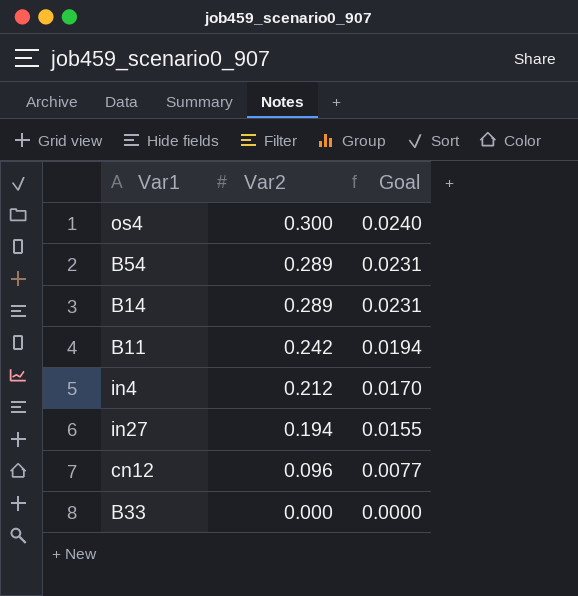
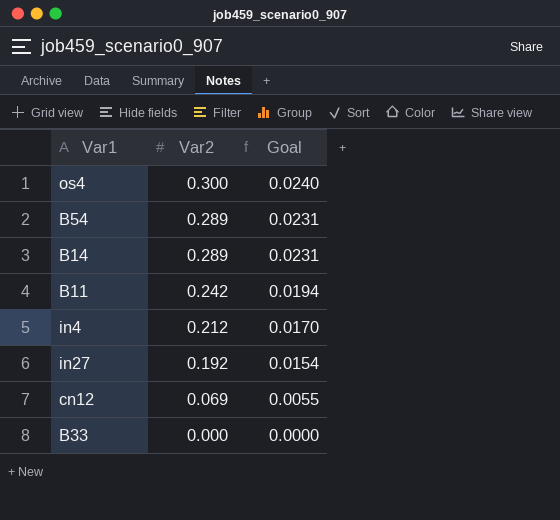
in27 | Var2: 0.194 -> 0.192
in27 | Goal: 0.0155 -> 0.0154
cn12 | Var2: 0.096 -> 0.069
cn12 | Goal: 0.0077 -> 0.0055

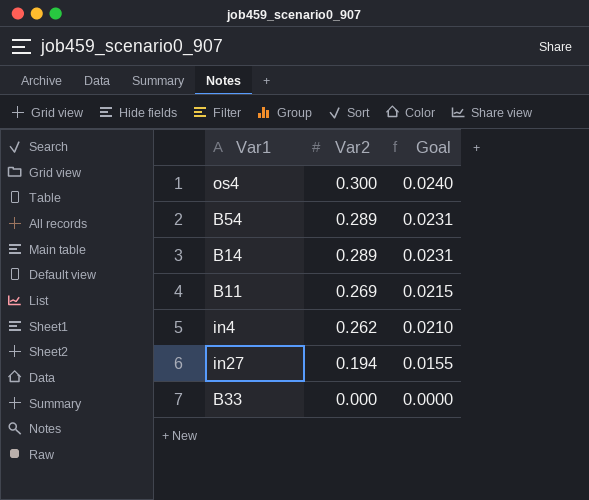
row cn12: 0.069 | 0.0055 -> none
B11 | Var2: 0.242 -> 0.269
B11 | Goal: 0.0194 -> 0.0215
in4 | Var2: 0.212 -> 0.262
in4 | Goal: 0.0170 -> 0.0210
in27 | Var2: 0.192 -> 0.194
in27 | Goal: 0.0154 -> 0.0155

